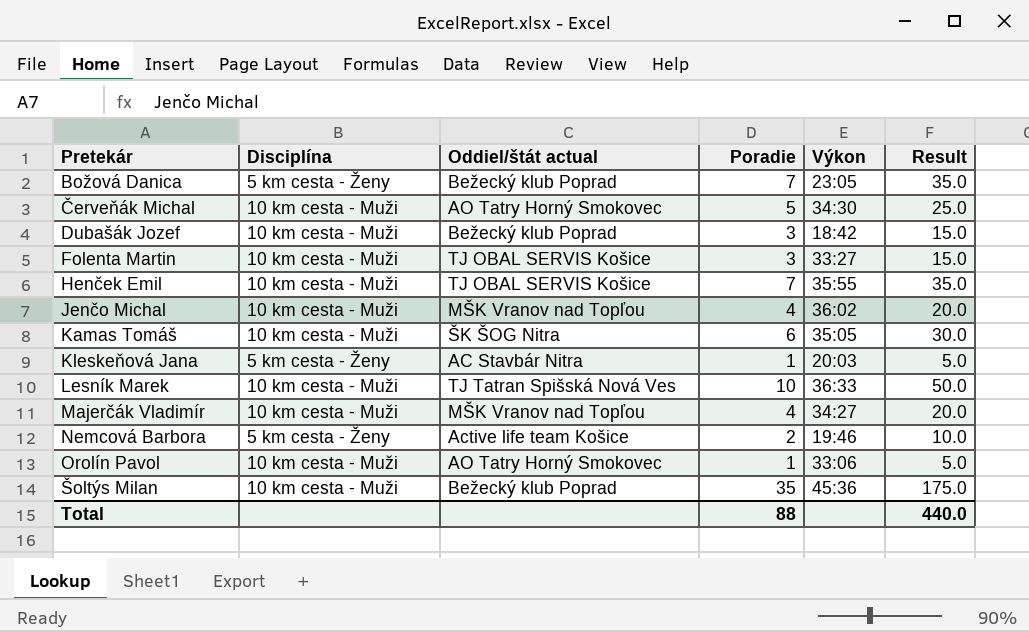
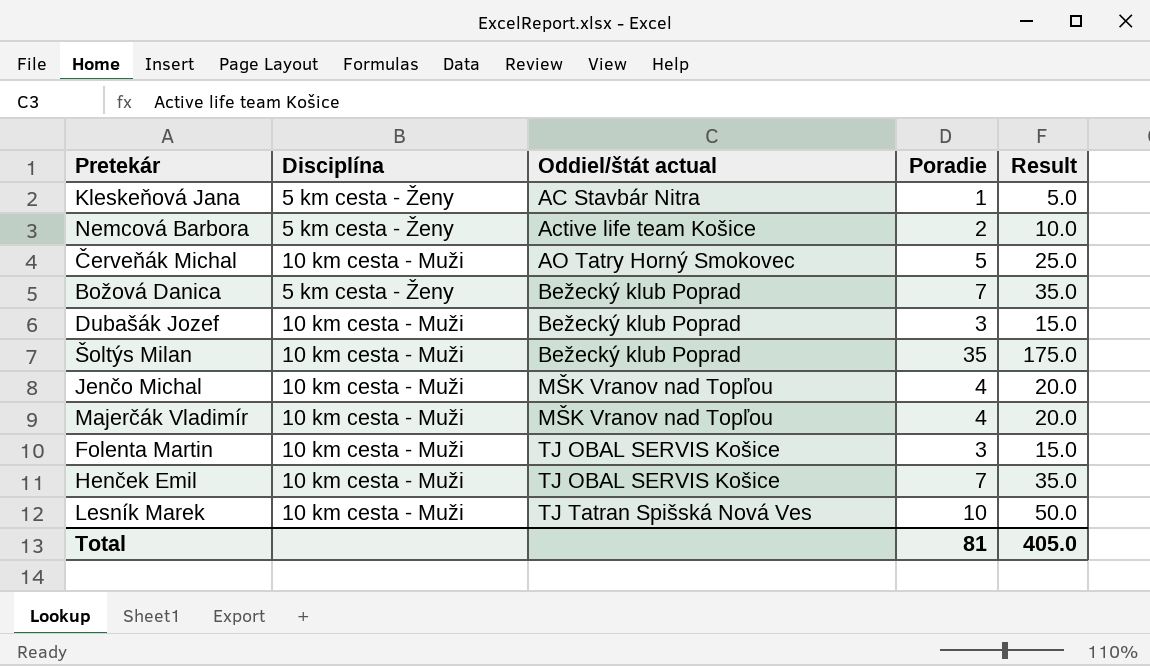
row order: Pretekár ascending -> Oddiel/štát actual ascending
column Výkon | position: 5 -> none
row Kamas Tomáš: 10 km cesta - Muži | ŠK ŠOG Nitra | 6 | 35:05 | 30.0 -> none
row Orolín Pavol: 10 km cesta - Muži | AO Tatry Horný Smokovec | 1 | 33:06 | 5.0 -> none
Total | Poradie: 88 -> 81
Total | Result: 440.0 -> 405.0

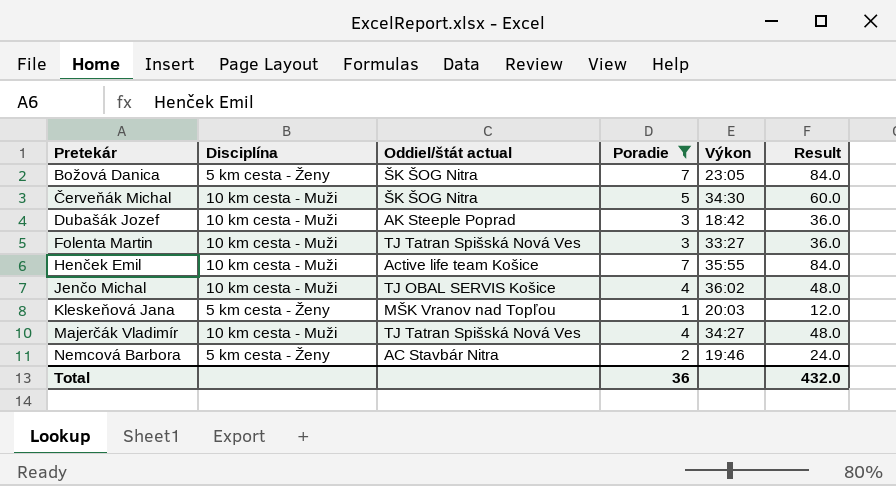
filter: none -> Poradie <= 7
row order: Oddiel/štát actual ascending -> Pretekár ascending
column Výkon | position: none -> 5
column Result | formula: [Poradie] * 5 -> [Poradie] * 12
Božová Danica | Oddiel/štát actual: Bežecký klub Poprad -> ŠK ŠOG Nitra
Červeňák Michal | Oddiel/štát actual: AO Tatry Horný Smokovec -> ŠK ŠOG Nitra
Dubašák Jozef | Oddiel/štát actual: Bežecký klub Poprad -> AK Steeple Poprad
Folenta Martin | Oddiel/štát actual: TJ OBAL SERVIS Košice -> TJ Tatran Spišská Nová Ves
Henček Emil | Oddiel/štát actual: TJ OBAL SERVIS Košice -> Active life team Košice
Jenčo Michal | Oddiel/štát actual: MŠK Vranov nad Topľou -> TJ OBAL SERVIS Košice
Kleskeňová Jana | Oddiel/štát actual: AC Stavbár Nitra -> MŠK Vranov nad Topľou
Majerčák Vladimír | Oddiel/štát actual: MŠK Vranov nad Topľou -> TJ Tatran Spišská Nová Ves
Nemcová Barbora | Oddiel/štát actual: Active life team Košice -> AC Stavbár Nitra
Total | Poradie: 81 -> 36
Total | Result: 405.0 -> 432.0

